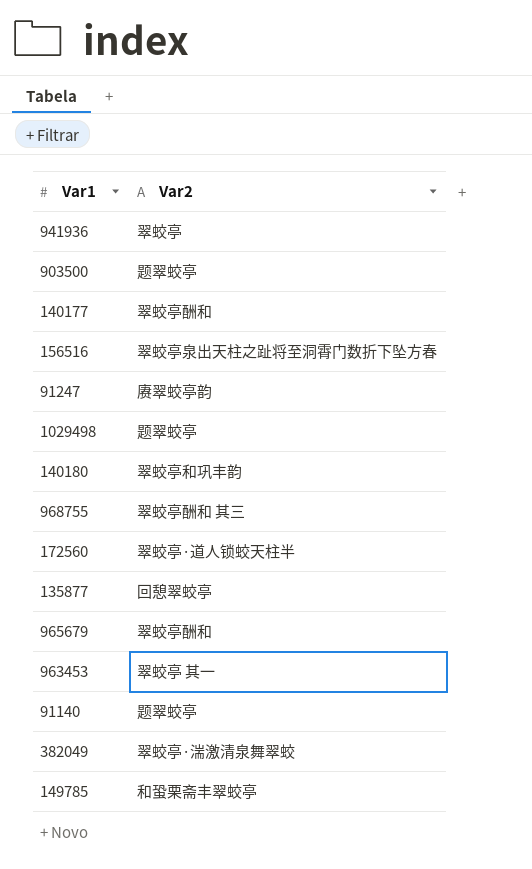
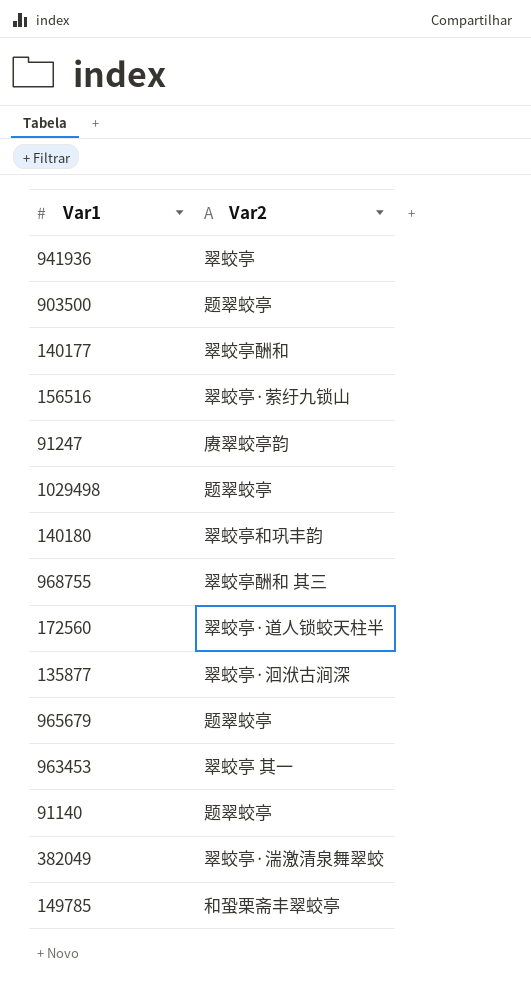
156516 | Var2: 翠蛟亭泉出天柱之趾将至洞霄门数折下坠方春 -> 翠蛟亭·萦纡九锁山
135877 | Var2: 回憩翠蛟亭 -> 翠蛟亭·洄洑古涧深
965679 | Var2: 翠蛟亭酬和 -> 题翠蛟亭

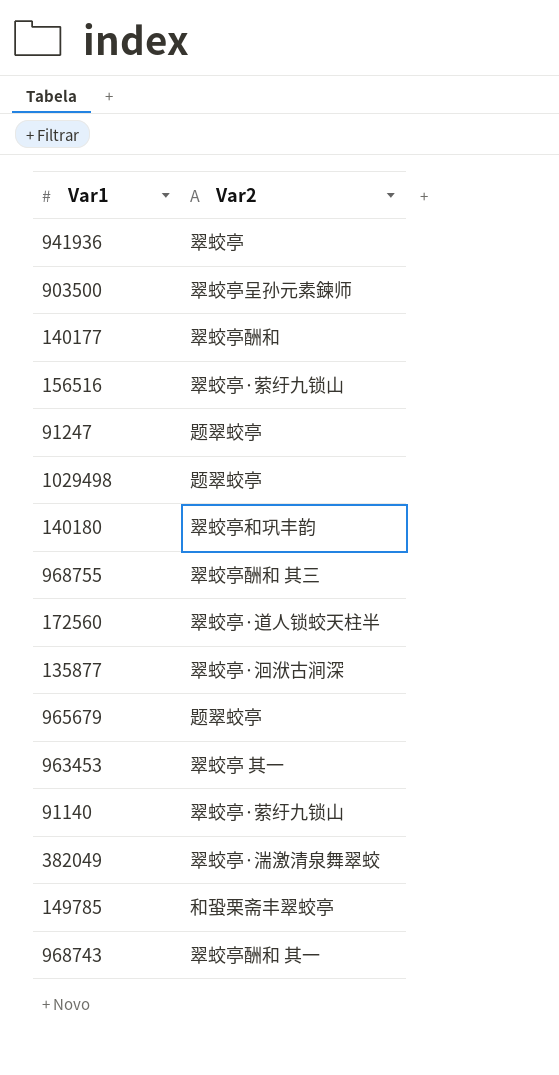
903500 | Var2: 题翠蛟亭 -> 翠蛟亭呈孙元素鍊师
91247 | Var2: 赓翠蛟亭韵 -> 题翠蛟亭
91140 | Var2: 题翠蛟亭 -> 翠蛟亭·萦纡九锁山
row 968743: none -> 翠蛟亭酬和 其一

